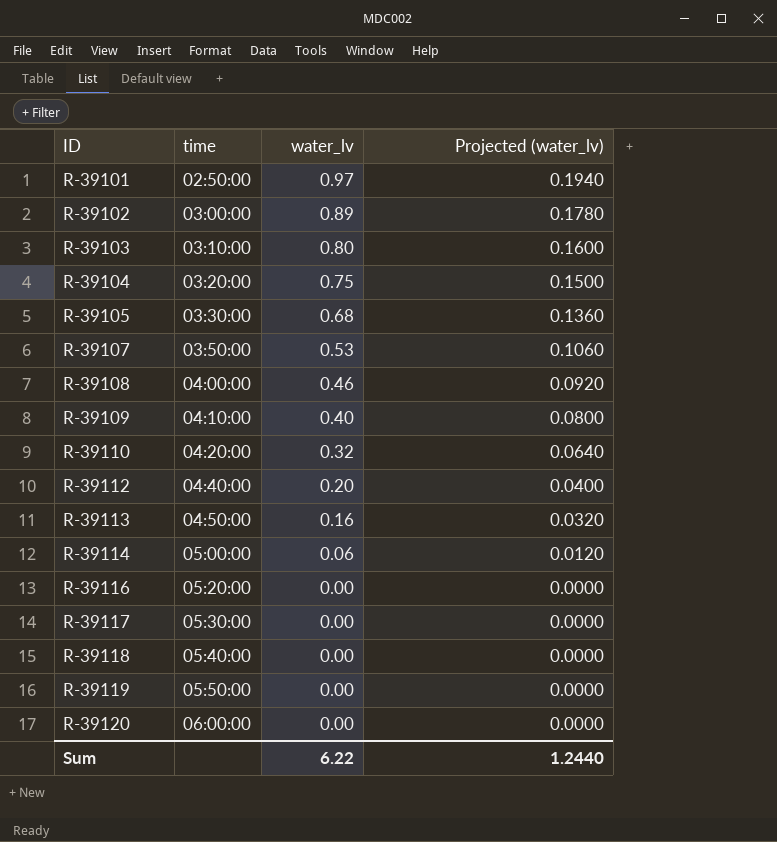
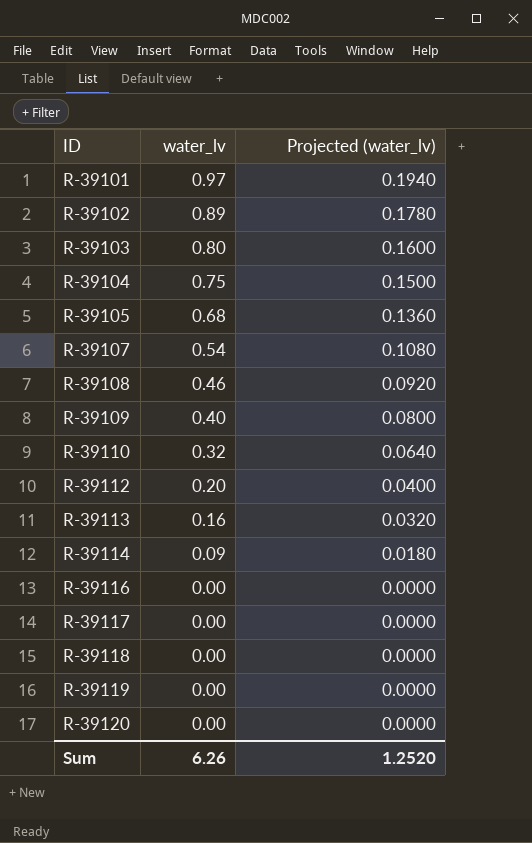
column time | position: 2 -> none
R-39107 | water_lv: 0.53 -> 0.54
R-39107 | Projected (water_lv): 0.1060 -> 0.1080
R-39114 | water_lv: 0.06 -> 0.09
R-39114 | Projected (water_lv): 0.0120 -> 0.0180
Sum | water_lv: 6.22 -> 6.26
Sum | Projected (water_lv): 1.2440 -> 1.2520

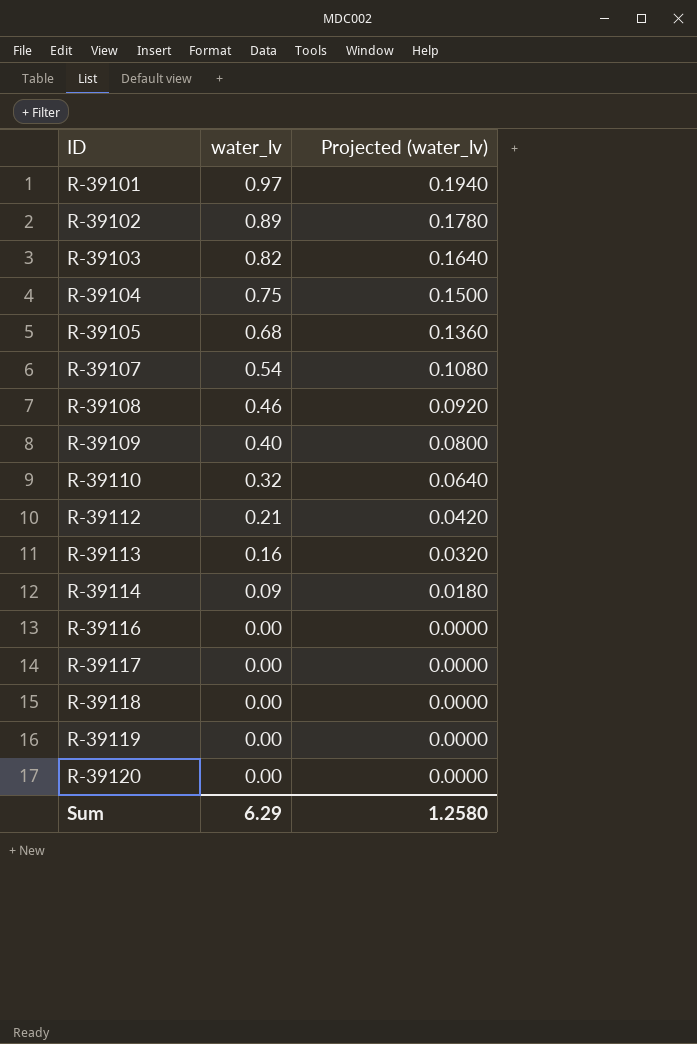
R-39103 | water_lv: 0.80 -> 0.82
R-39103 | Projected (water_lv): 0.1600 -> 0.1640
R-39112 | water_lv: 0.20 -> 0.21
R-39112 | Projected (water_lv): 0.0400 -> 0.0420
Sum | water_lv: 6.26 -> 6.29
Sum | Projected (water_lv): 1.2520 -> 1.2580

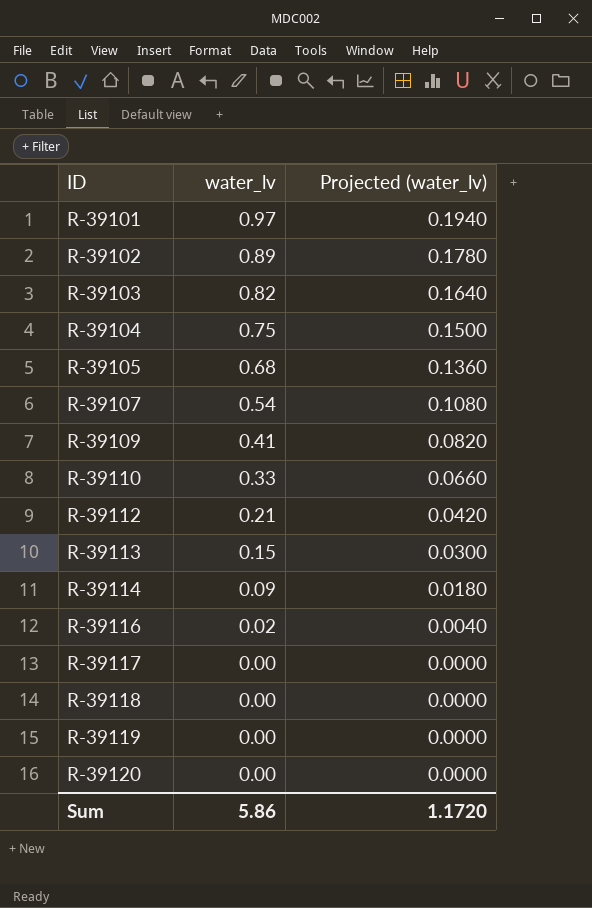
row R-39108: 0.46 | 0.0920 -> none
R-39109 | water_lv: 0.40 -> 0.41
R-39109 | Projected (water_lv): 0.0800 -> 0.0820
R-39110 | water_lv: 0.32 -> 0.33
R-39110 | Projected (water_lv): 0.0640 -> 0.0660
R-39113 | water_lv: 0.16 -> 0.15
R-39113 | Projected (water_lv): 0.0320 -> 0.0300
R-39116 | water_lv: 0.00 -> 0.02
R-39116 | Projected (water_lv): 0.0000 -> 0.0040
Sum | water_lv: 6.29 -> 5.86
Sum | Projected (water_lv): 1.2580 -> 1.1720

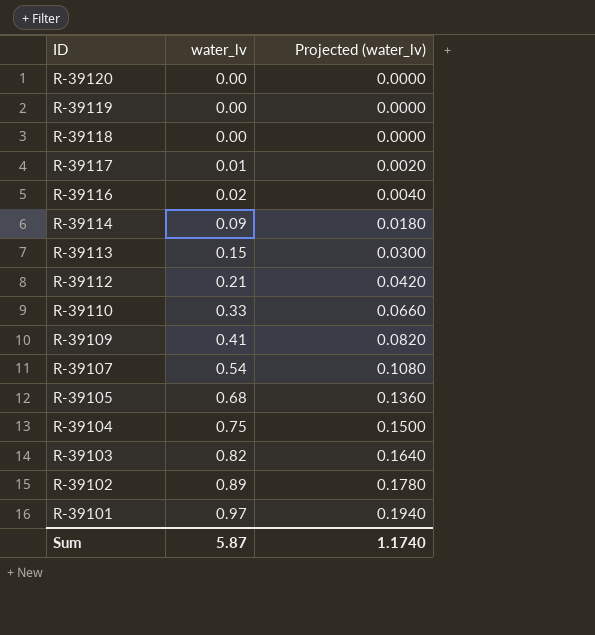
row order: ID ascending -> ID descending
R-39117 | water_lv: 0.00 -> 0.01
R-39117 | Projected (water_lv): 0.0000 -> 0.0020
Sum | water_lv: 5.86 -> 5.87
Sum | Projected (water_lv): 1.1720 -> 1.1740

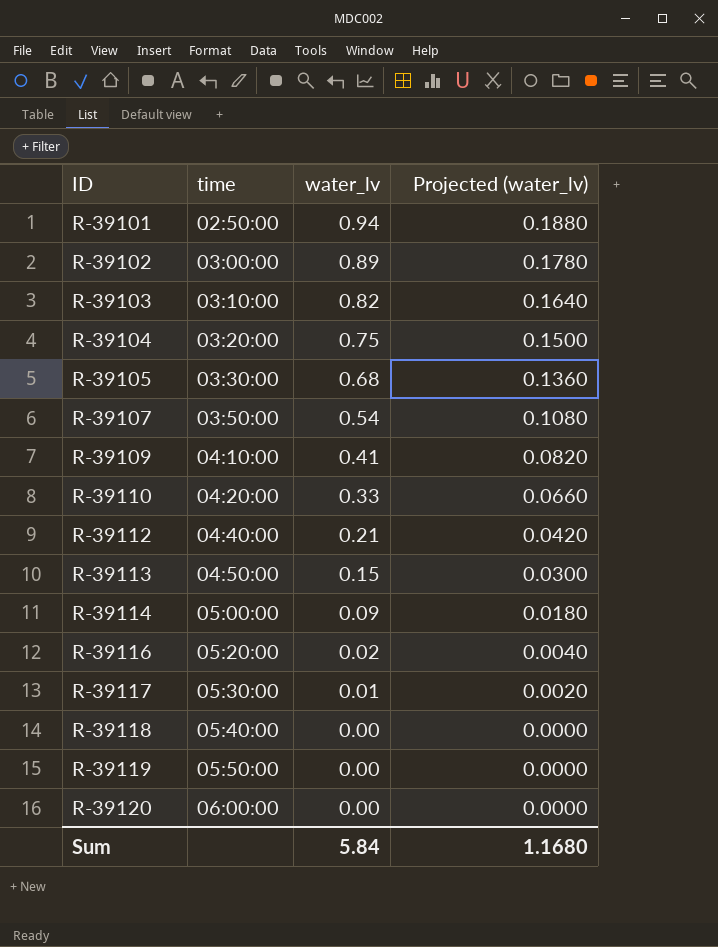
row order: ID descending -> ID ascending
column time | position: none -> 2
R-39101 | water_lv: 0.97 -> 0.94
R-39101 | Projected (water_lv): 0.1940 -> 0.1880
Sum | water_lv: 5.87 -> 5.84
Sum | Projected (water_lv): 1.1740 -> 1.1680

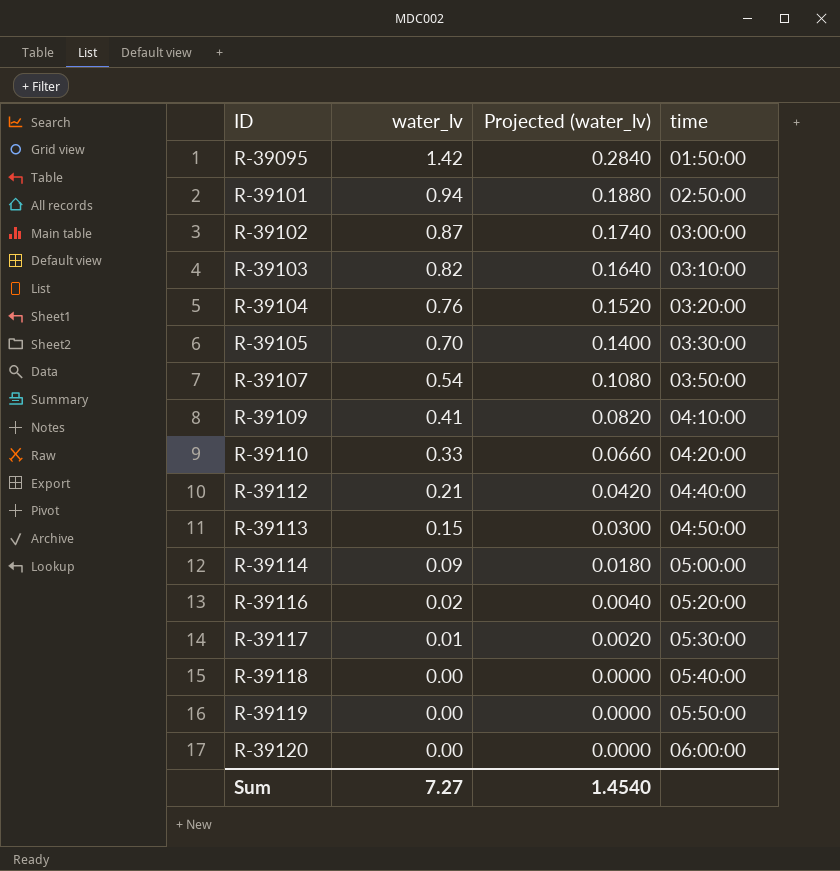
column time | position: 2 -> 4
row R-39095: none -> 1.42 | 0.2840 | 01:50:00
R-39102 | water_lv: 0.89 -> 0.87
R-39102 | Projected (water_lv): 0.1780 -> 0.1740
R-39104 | water_lv: 0.75 -> 0.76
R-39104 | Projected (water_lv): 0.1500 -> 0.1520
R-39105 | water_lv: 0.68 -> 0.70
R-39105 | Projected (water_lv): 0.1360 -> 0.1400
Sum | water_lv: 5.84 -> 7.27
Sum | Projected (water_lv): 1.1680 -> 1.4540

